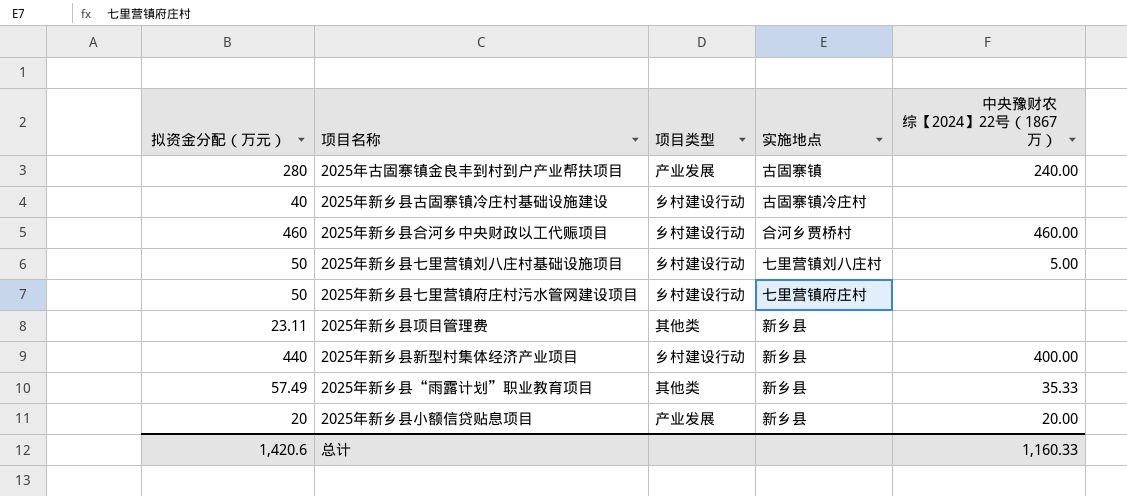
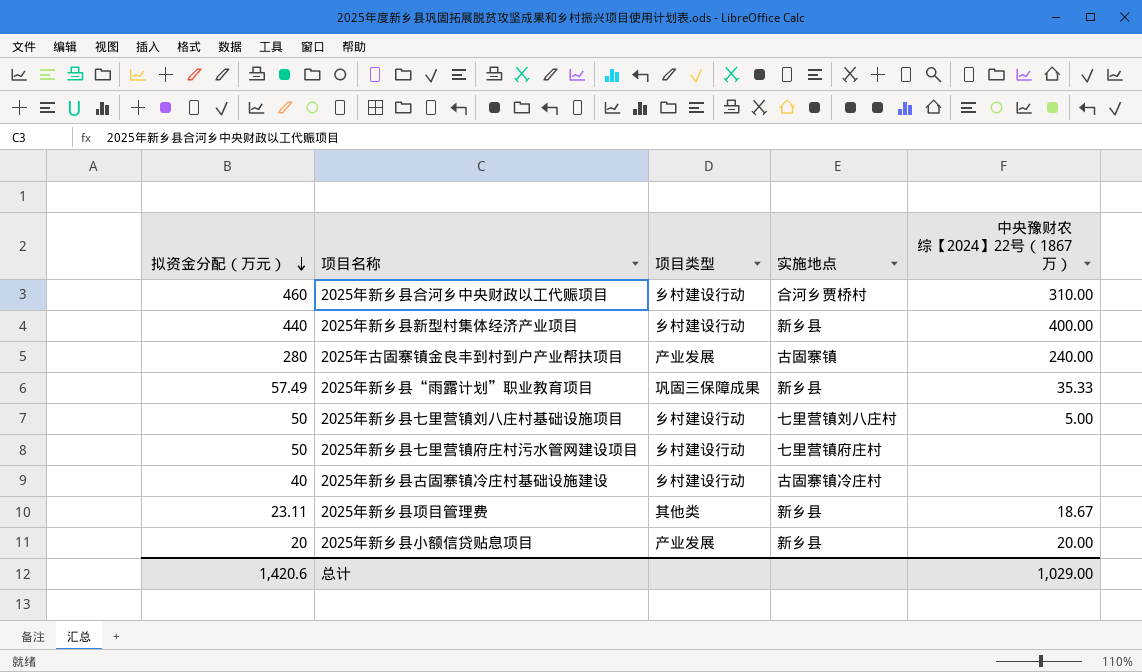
row order: none -> 拟资金分配（万元） descending
2025年新乡县合河乡中央财政以工代赈项目 | 中央豫财农综【2024】22号（1867万）: 460.00 -> 310.00
2025年新乡县“雨露计划”职业教育项目 | 项目类型: 其他类 -> 巩固三保障成果
2025年新乡县项目管理费 | 中央豫财农综【2024】22号（1867万）: none -> 18.67
总计 | 中央豫财农综【2024】22号（1867万）: 1,160.33 -> 1,029.00

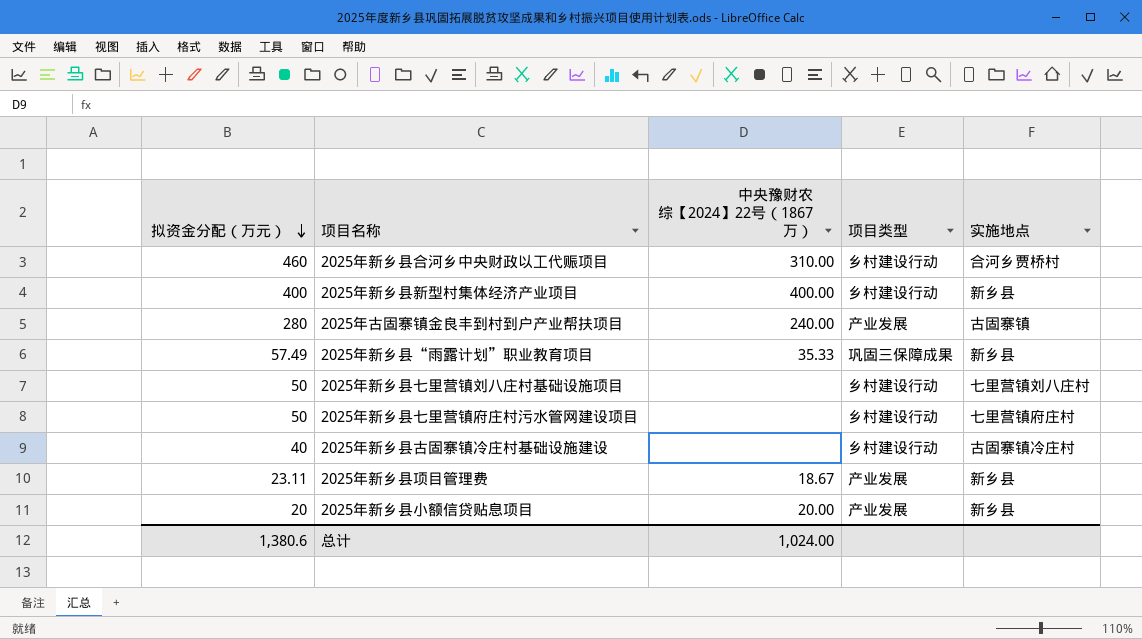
column 中央豫财农综【2024】22号（1867万） | position: 5 -> 3
2025年新乡县新型村集体经济产业项目 | 拟资金分配（万元）: 440 -> 400
2025年新乡县七里营镇刘八庄村基础设施项目 | 中央豫财农综【2024】22号（1867万）: 5.00 -> none
2025年新乡县项目管理费 | 项目类型: 其他类 -> 产业发展
总计 | 拟资金分配（万元）: 1,420.6 -> 1,380.6
总计 | 中央豫财农综【2024】22号（1867万）: 1,029.00 -> 1,024.00

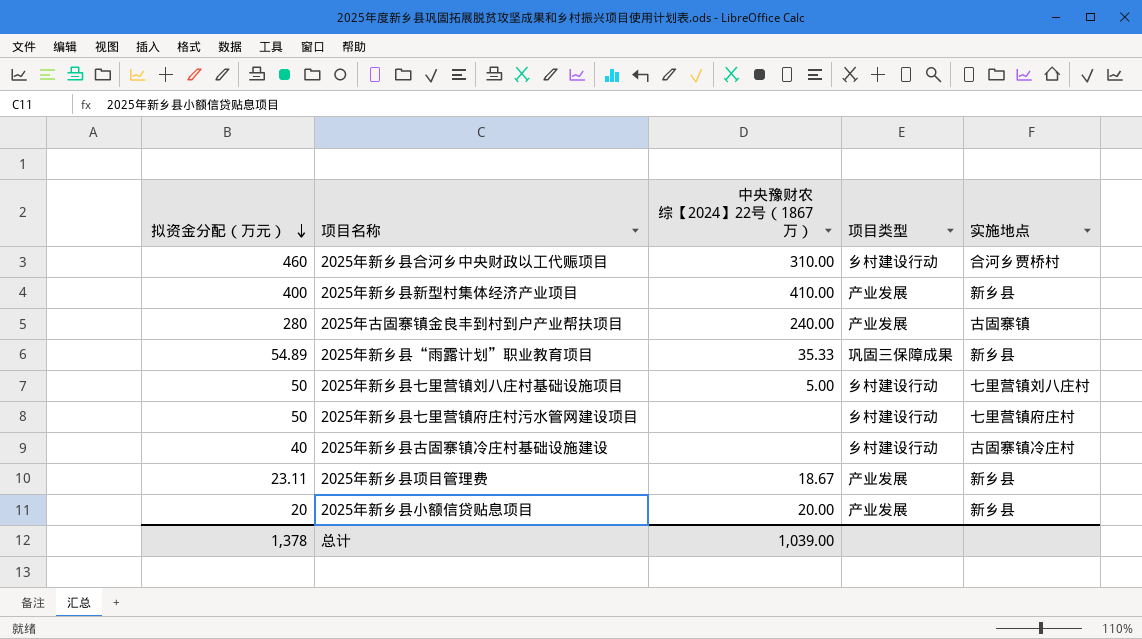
2025年新乡县新型村集体经济产业项目 | 中央豫财农综【2024】22号（1867万）: 400.00 -> 410.00
2025年新乡县新型村集体经济产业项目 | 项目类型: 乡村建设行动 -> 产业发展
2025年新乡县“雨露计划”职业教育项目 | 拟资金分配（万元）: 57.49 -> 54.89
2025年新乡县七里营镇刘八庄村基础设施项目 | 中央豫财农综【2024】22号（1867万）: none -> 5.00
总计 | 拟资金分配（万元）: 1,380.6 -> 1,378
总计 | 中央豫财农综【2024】22号（1867万）: 1,024.00 -> 1,039.00

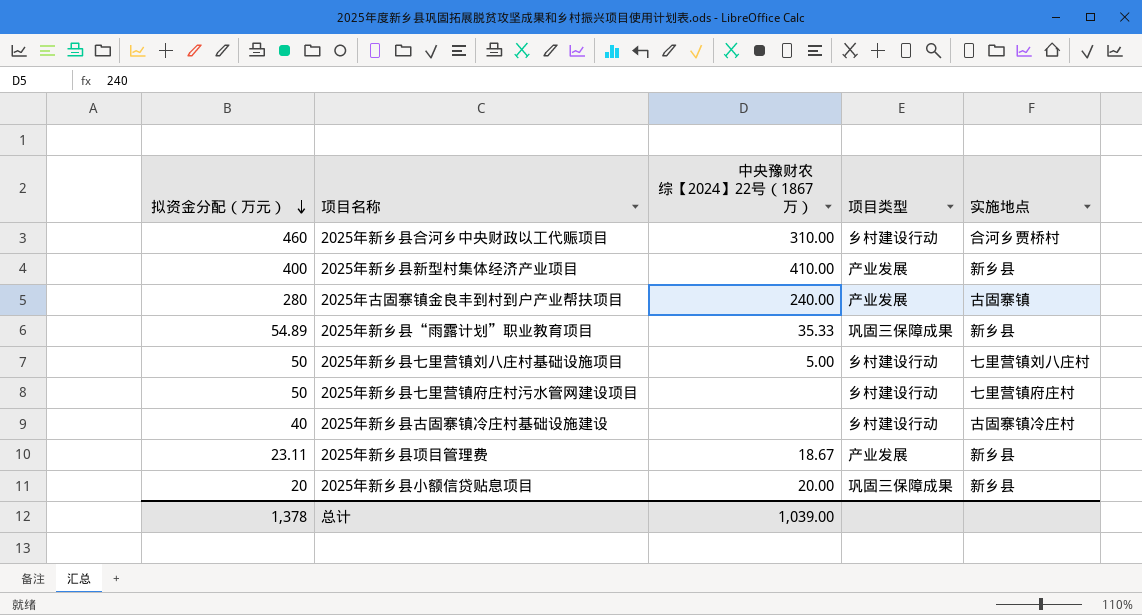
2025年新乡县小额信贷贴息项目 | 项目类型: 产业发展 -> 巩固三保障成果

